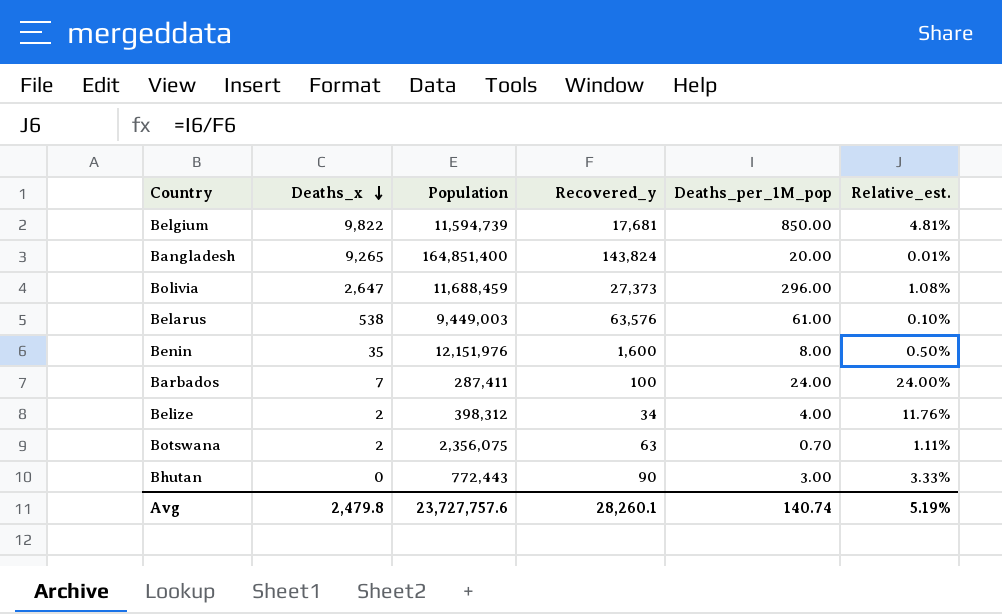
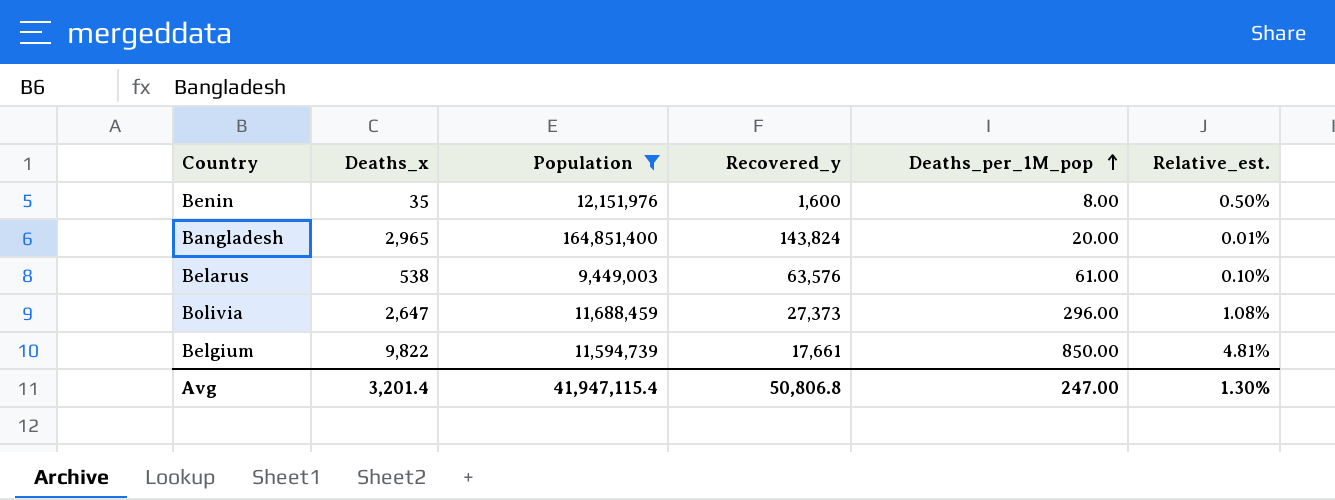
filter: none -> Population >= 9,449,003
row order: Deaths_x descending -> Deaths_per_1M_pop ascending
Bangladesh | Deaths_x: 9,265 -> 2,965
Belgium | Recovered_y: 17,681 -> 17,661
Avg | Deaths_x: 2,479.8 -> 3,201.4
Avg | Population: 23,727,757.6 -> 41,947,115.4
Avg | Recovered_y: 28,260.1 -> 50,806.8
Avg | Deaths_per_1M_pop: 140.74 -> 247.00
Avg | Relative_est.: 5.19% -> 1.30%

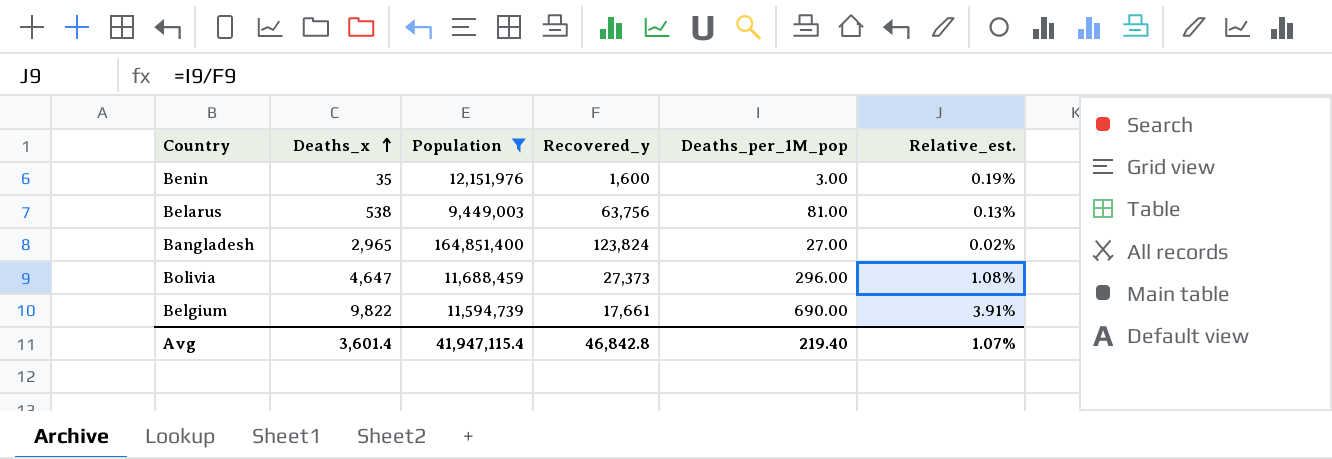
row order: Deaths_per_1M_pop ascending -> Deaths_x ascending
Benin | Deaths_per_1M_pop: 8.00 -> 3.00
Benin | Relative_est.: 0.50% -> 0.19%
Belarus | Recovered_y: 63,576 -> 63,756
Belarus | Deaths_per_1M_pop: 61.00 -> 81.00
Belarus | Relative_est.: 0.10% -> 0.13%
Bangladesh | Recovered_y: 143,824 -> 123,824
Bangladesh | Deaths_per_1M_pop: 20.00 -> 27.00
Bangladesh | Relative_est.: 0.01% -> 0.02%
Bolivia | Deaths_x: 2,647 -> 4,647
Belgium | Deaths_per_1M_pop: 850.00 -> 690.00
Belgium | Relative_est.: 4.81% -> 3.91%
Avg | Deaths_x: 3,201.4 -> 3,601.4
Avg | Recovered_y: 50,806.8 -> 46,842.8
Avg | Deaths_per_1M_pop: 247.00 -> 219.40
Avg | Relative_est.: 1.30% -> 1.07%

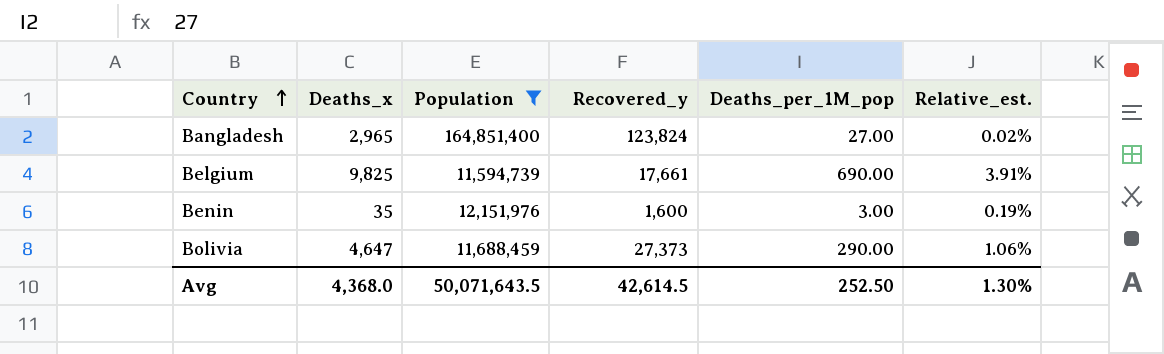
row order: Deaths_x ascending -> Country ascending
row Belarus: 538 | 9,449,003 | 63,756 | 81.00 | 0.13% -> none
Belgium | Deaths_x: 9,822 -> 9,825
Bolivia | Deaths_per_1M_pop: 296.00 -> 290.00
Bolivia | Relative_est.: 1.08% -> 1.06%
Avg | Deaths_x: 3,601.4 -> 4,368.0
Avg | Population: 41,947,115.4 -> 50,071,643.5
Avg | Recovered_y: 46,842.8 -> 42,614.5
Avg | Deaths_per_1M_pop: 219.40 -> 252.50
Avg | Relative_est.: 1.07% -> 1.30%

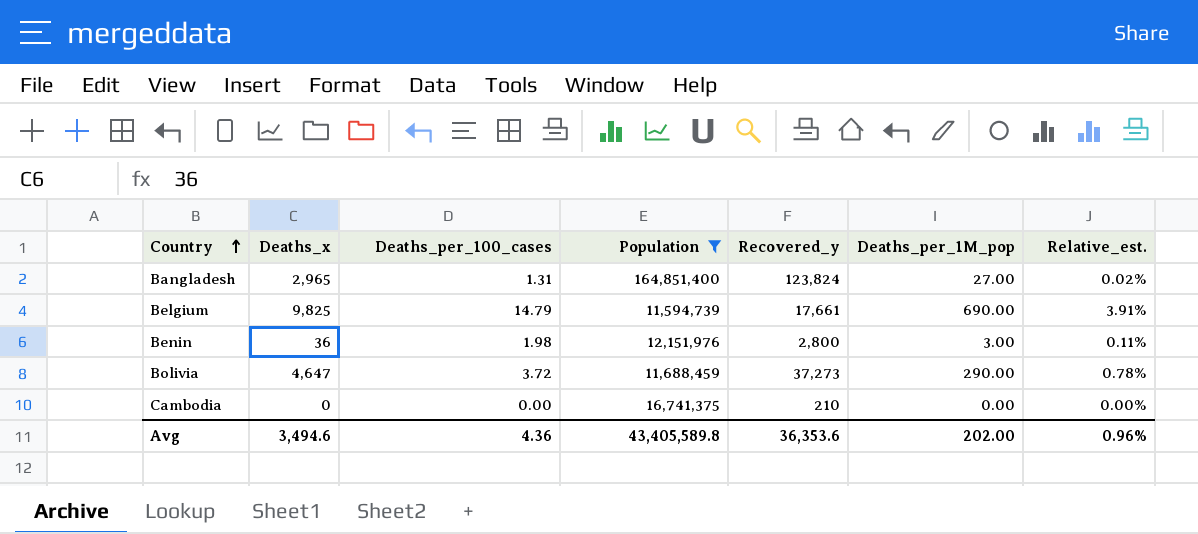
column Deaths_per_100_cases | position: none -> 3
Benin | Deaths_x: 35 -> 36
Benin | Recovered_y: 1,600 -> 2,800
Benin | Relative_est.: 0.19% -> 0.11%
Bolivia | Recovered_y: 27,373 -> 37,273
Bolivia | Relative_est.: 1.06% -> 0.78%
row Cambodia: none -> 0 | 0.00 | 16,741,375 | 210 | 0.00 | 0.00%
Avg | Deaths_x: 4,368.0 -> 3,494.6
Avg | Population: 50,071,643.5 -> 43,405,589.8
Avg | Recovered_y: 42,614.5 -> 36,353.6
Avg | Deaths_per_1M_pop: 252.50 -> 202.00
Avg | Relative_est.: 1.30% -> 0.96%

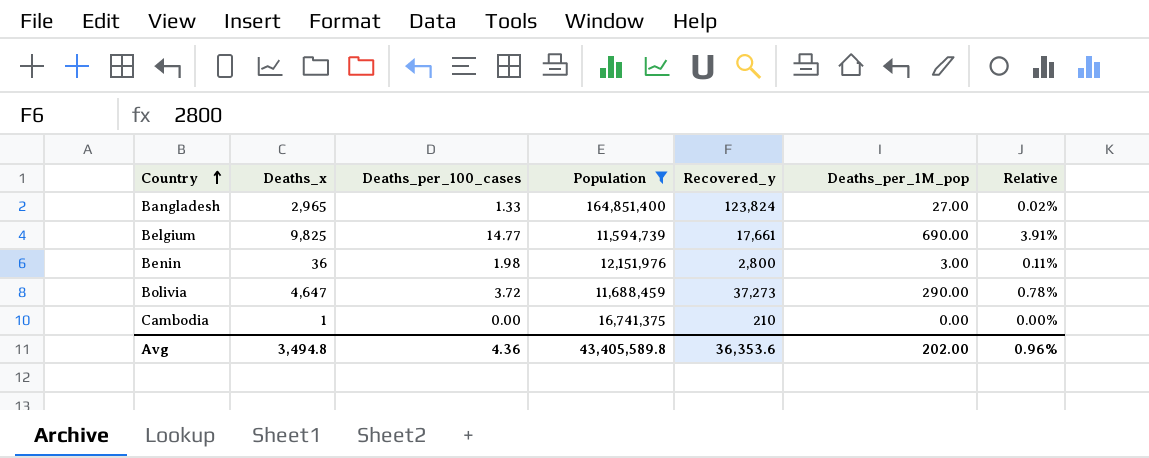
column name: Relative_est. -> Relative
Bangladesh | Deaths_per_100_cases: 1.31 -> 1.33
Belgium | Deaths_per_100_cases: 14.79 -> 14.77
Cambodia | Deaths_x: 0 -> 1
Avg | Deaths_x: 3,494.6 -> 3,494.8

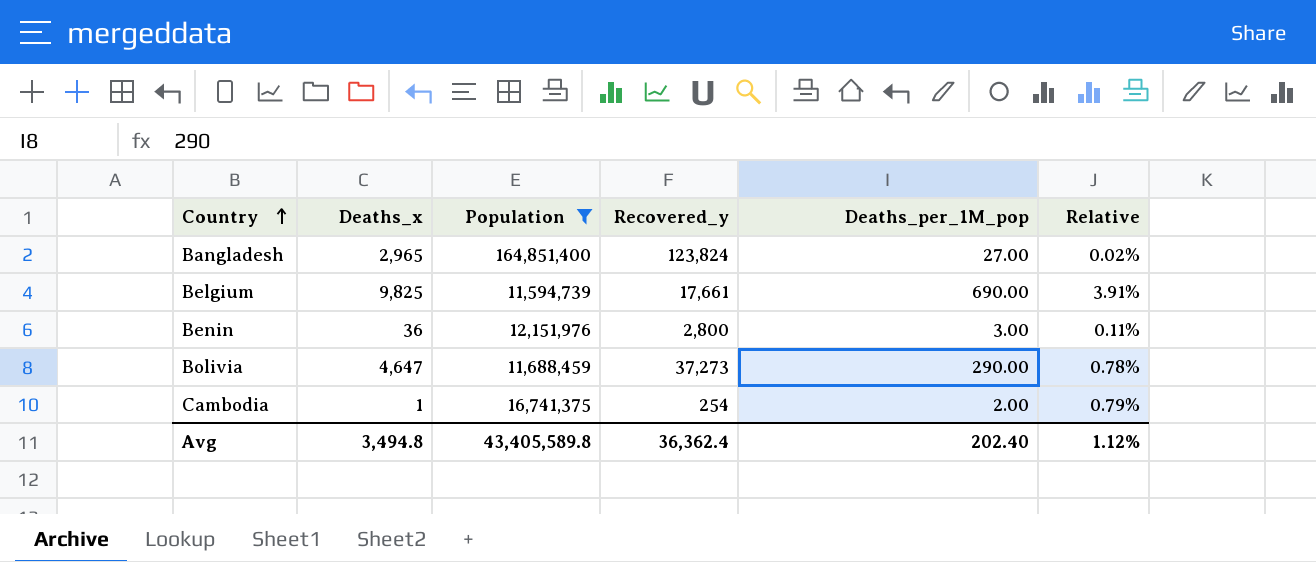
column Deaths_per_100_cases | position: 3 -> none
Cambodia | Recovered_y: 210 -> 254
Cambodia | Deaths_per_1M_pop: 0.00 -> 2.00
Cambodia | Relative: 0.00% -> 0.79%
Avg | Recovered_y: 36,353.6 -> 36,362.4
Avg | Deaths_per_1M_pop: 202.00 -> 202.40
Avg | Relative: 0.96% -> 1.12%

